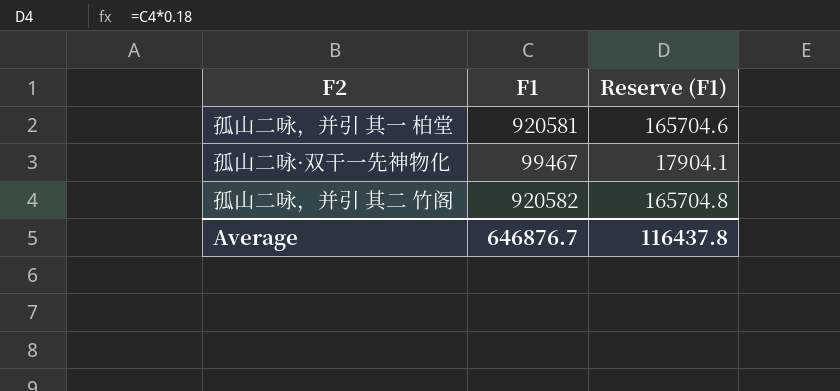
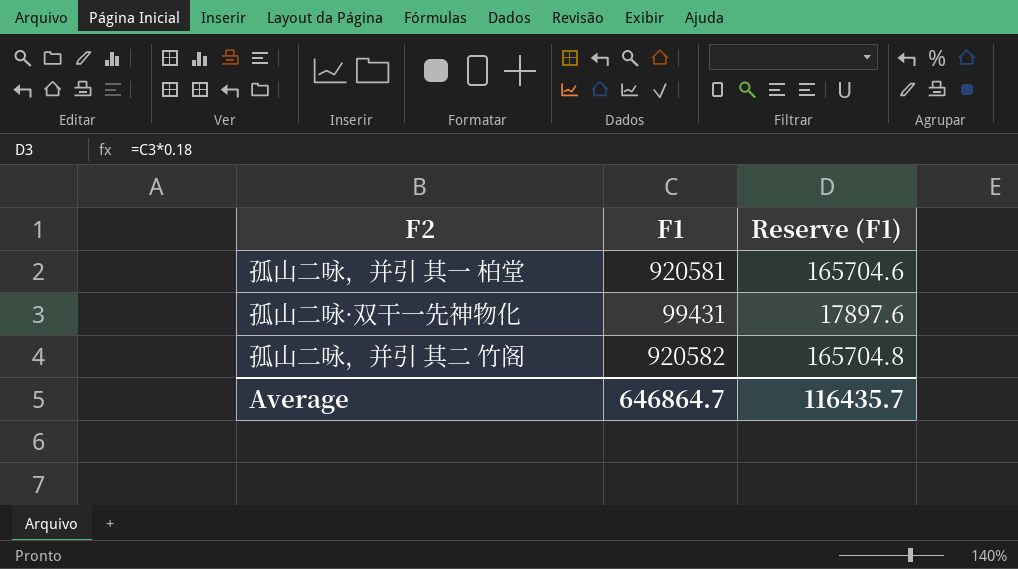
孤山二咏·双干一先神物化 | F1: 99467 -> 99431
孤山二咏·双干一先神物化 | Reserve (F1): 17904.1 -> 17897.6
Average | F1: 646876.7 -> 646864.7
Average | Reserve (F1): 116437.8 -> 116435.7

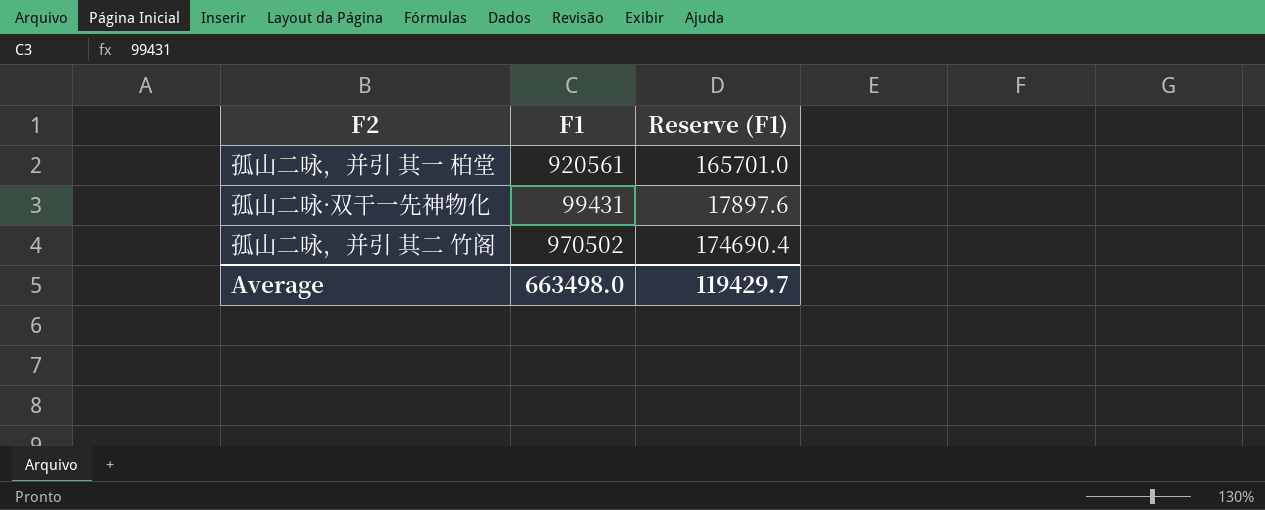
孤山二咏，并引 其一 柏堂 | F1: 920581 -> 920561
孤山二咏，并引 其一 柏堂 | Reserve (F1): 165704.6 -> 165701.0
孤山二咏，并引 其二 竹阁 | F1: 920582 -> 970502
孤山二咏，并引 其二 竹阁 | Reserve (F1): 165704.8 -> 174690.4
Average | F1: 646864.7 -> 663498.0
Average | Reserve (F1): 116435.7 -> 119429.7

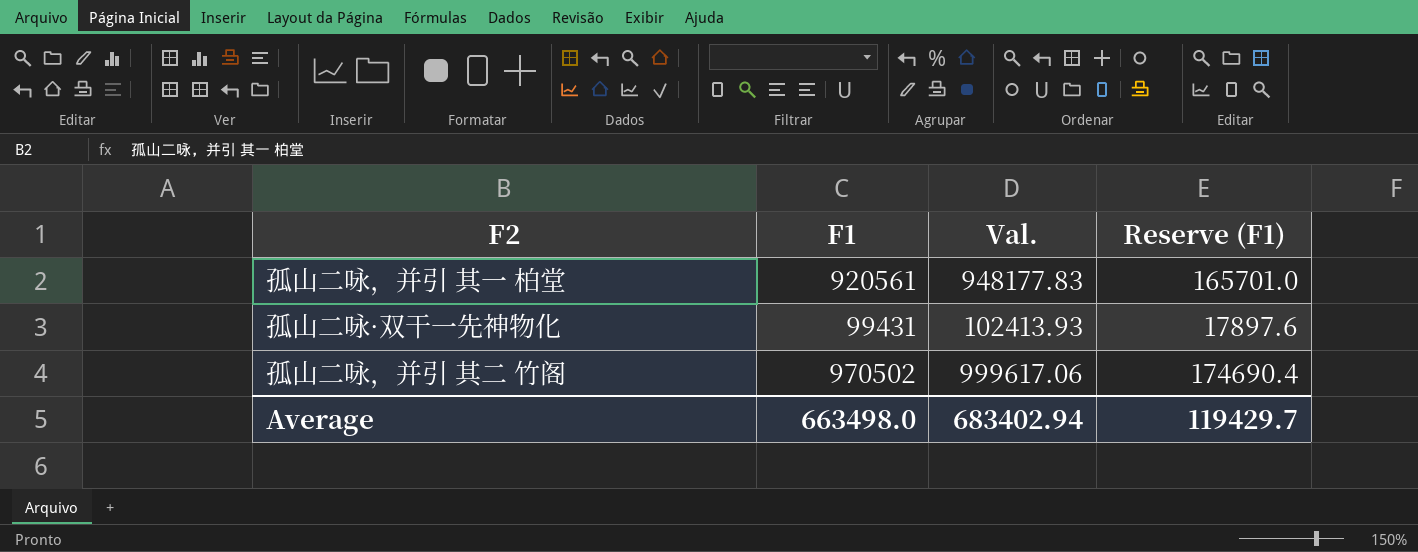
column Val. | formula: none -> [F1] * 1.03

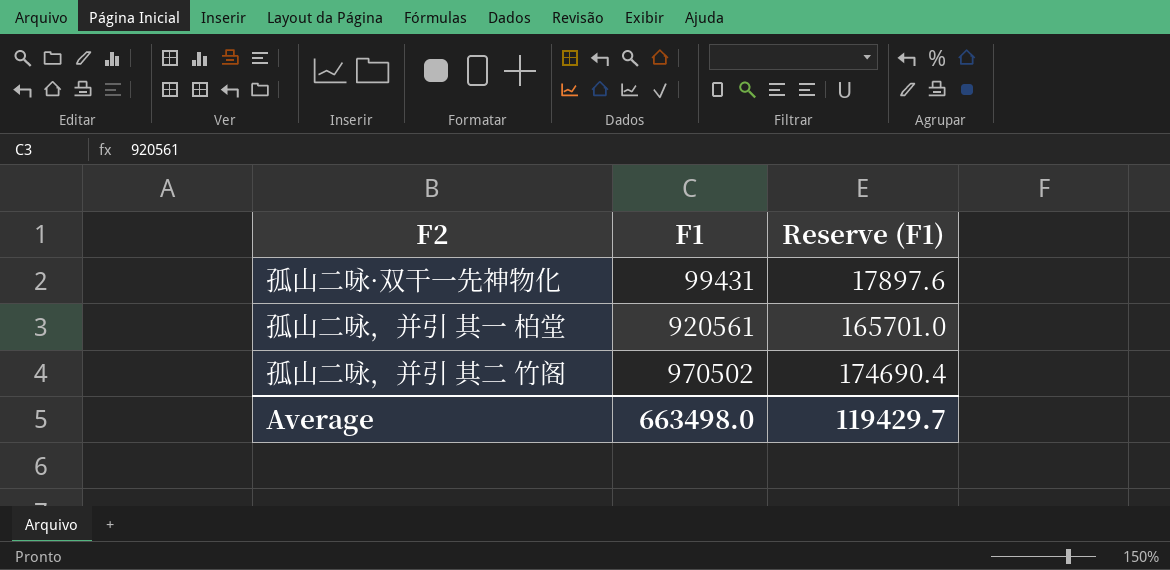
row order: none -> F1 ascending
column Val. | formula: [F1] * 1.03 -> none

